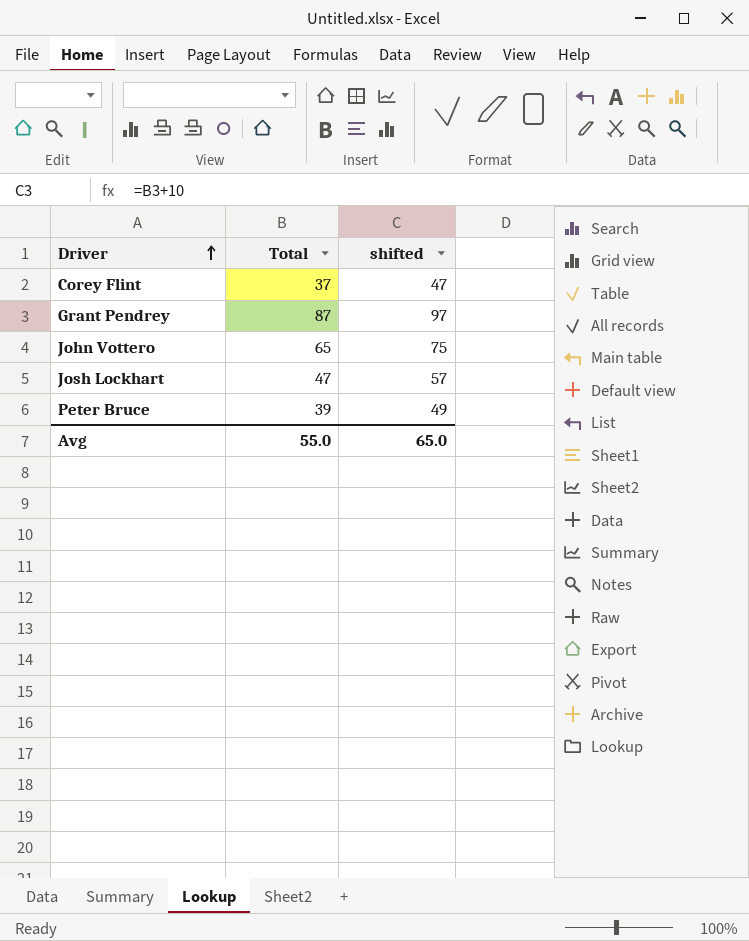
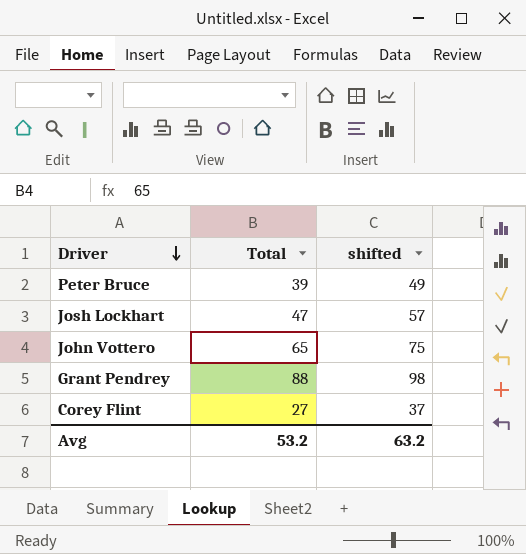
row order: Driver ascending -> Driver descending
Grant Pendrey | Total: 87 -> 88
Grant Pendrey | shifted: 97 -> 98
Corey Flint | Total: 37 -> 27
Corey Flint | shifted: 47 -> 37
Avg | Total: 55.0 -> 53.2
Avg | shifted: 65.0 -> 63.2

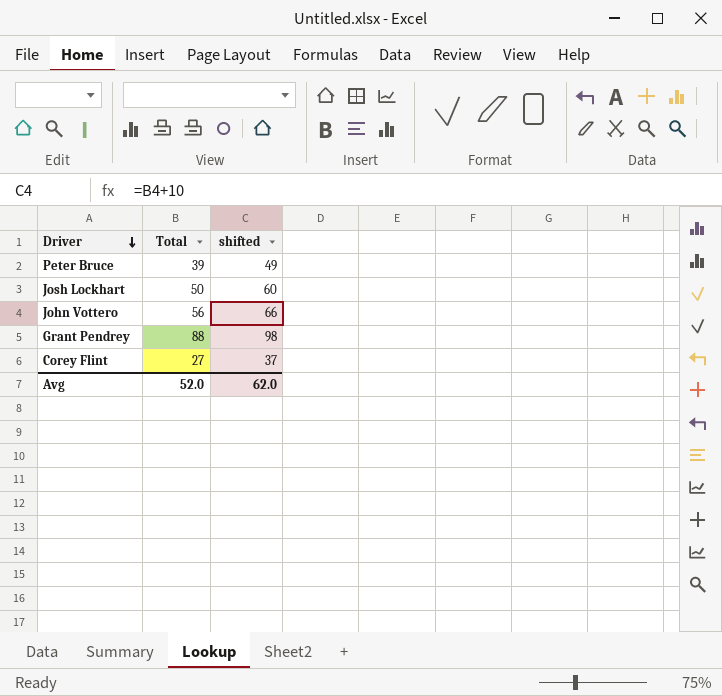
Josh Lockhart | Total: 47 -> 50
Josh Lockhart | shifted: 57 -> 60
John Vottero | Total: 65 -> 56
John Vottero | shifted: 75 -> 66
Avg | Total: 53.2 -> 52.0
Avg | shifted: 63.2 -> 62.0

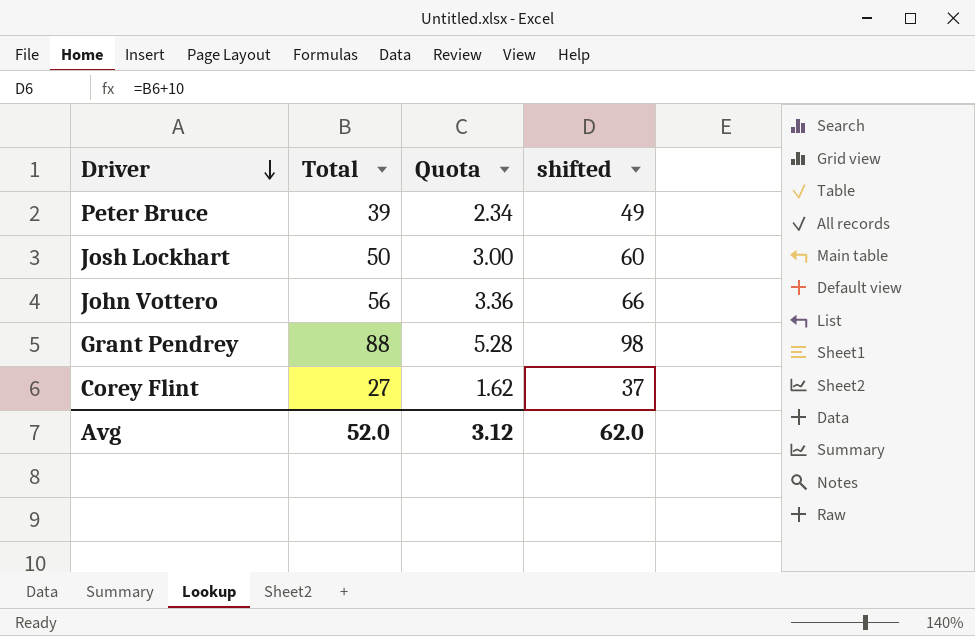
column Quota | formula: none -> [Total] * 0.06

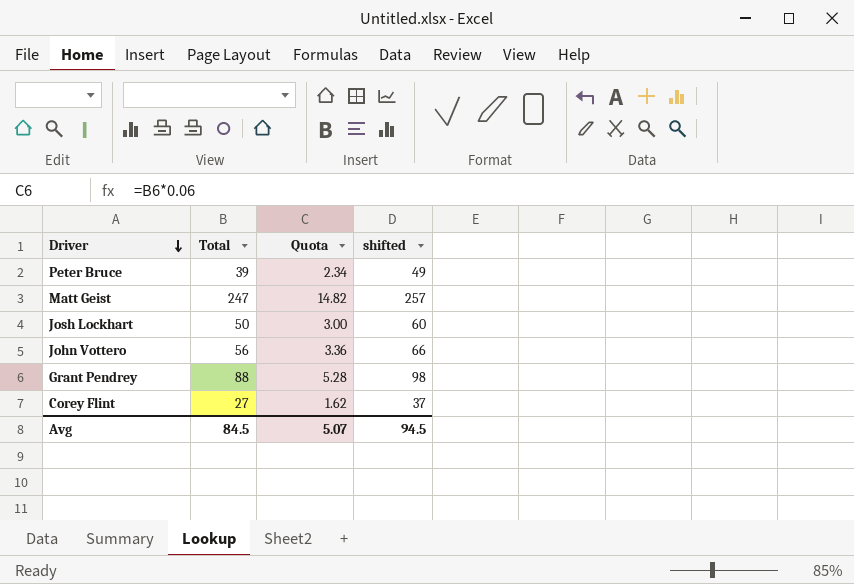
row Matt Geist: none -> 247 | 14.82 | 257
Avg | Total: 52.0 -> 84.5
Avg | Quota: 3.12 -> 5.07
Avg | shifted: 62.0 -> 94.5

